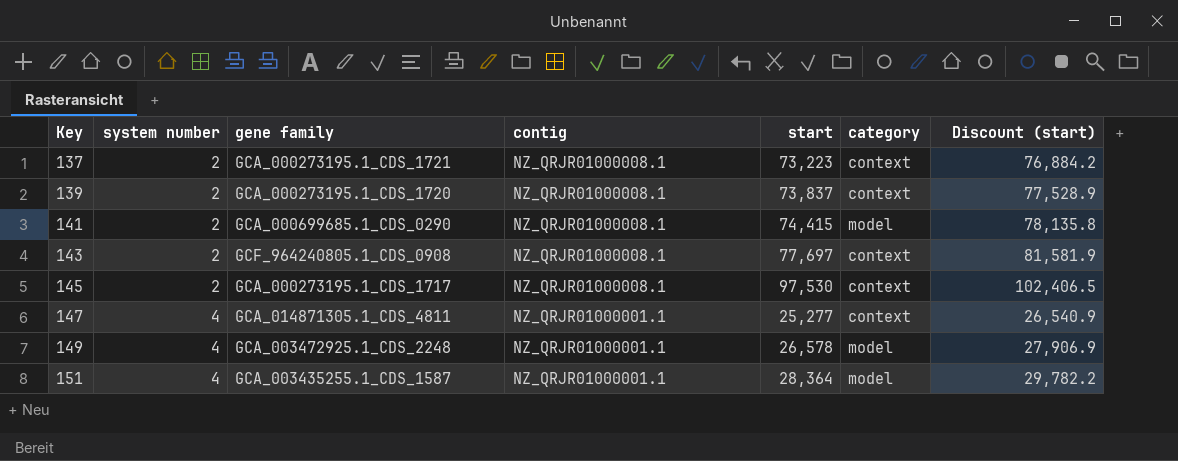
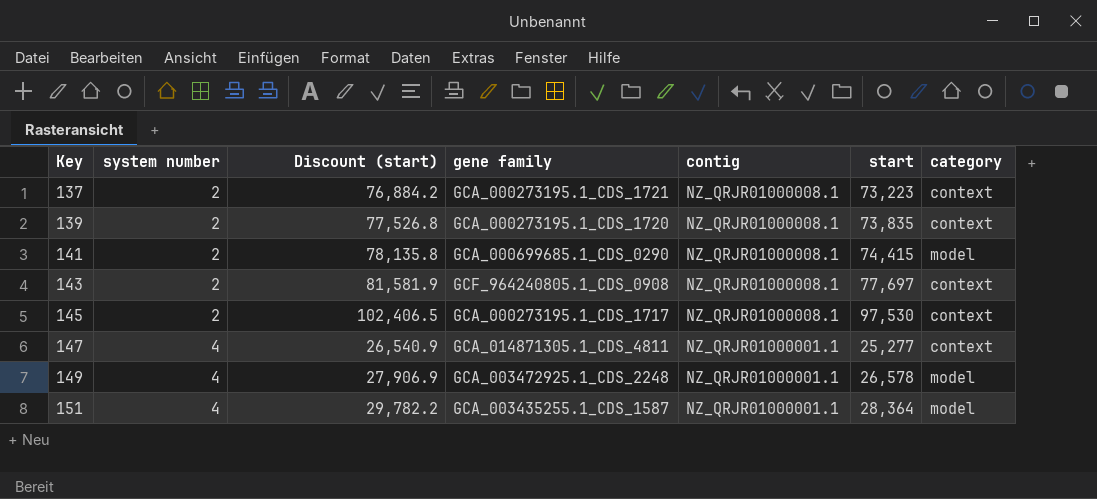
column Discount (start) | position: 7 -> 3
139 | Discount (start): 77,528.9 -> 77,526.8
139 | start: 73,837 -> 73,835

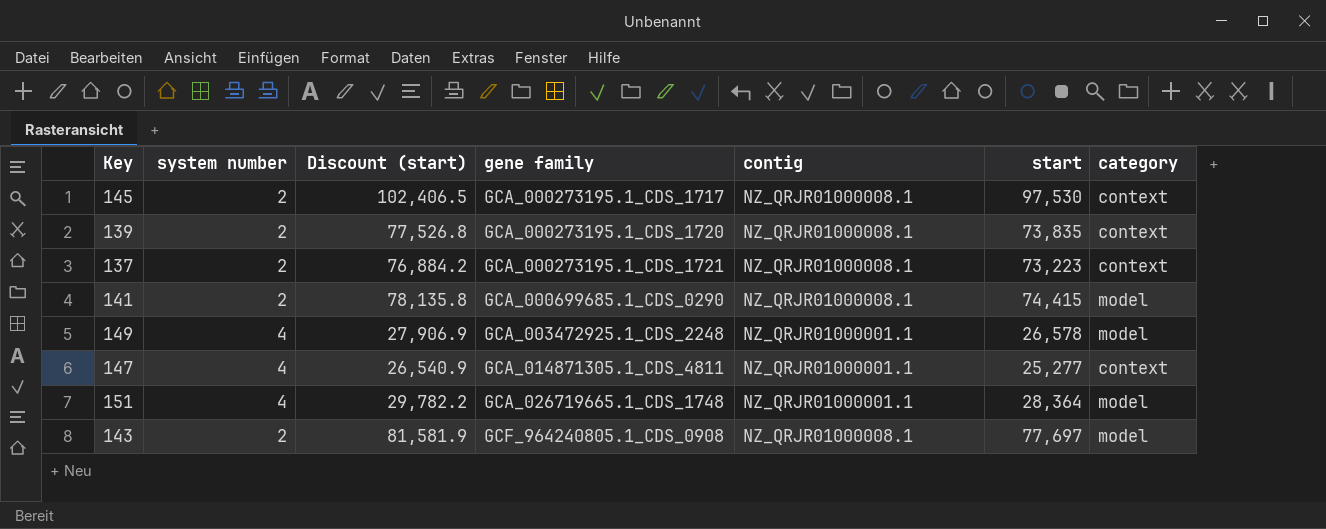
row order: Key ascending -> gene family ascending
151 | gene family: GCA_003435255.1_CDS_1587 -> GCA_026719665.1_CDS_1748
143 | category: context -> model

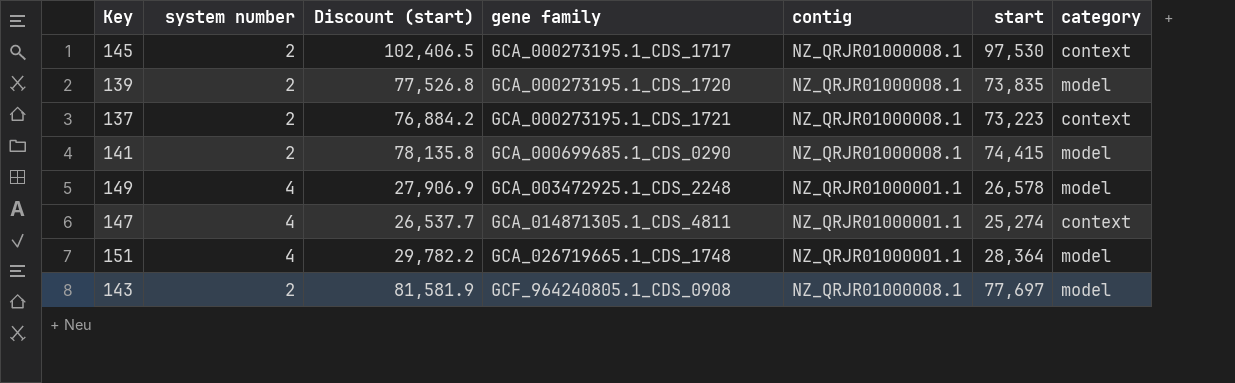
139 | category: context -> model
147 | Discount (start): 26,540.9 -> 26,537.7
147 | start: 25,277 -> 25,274

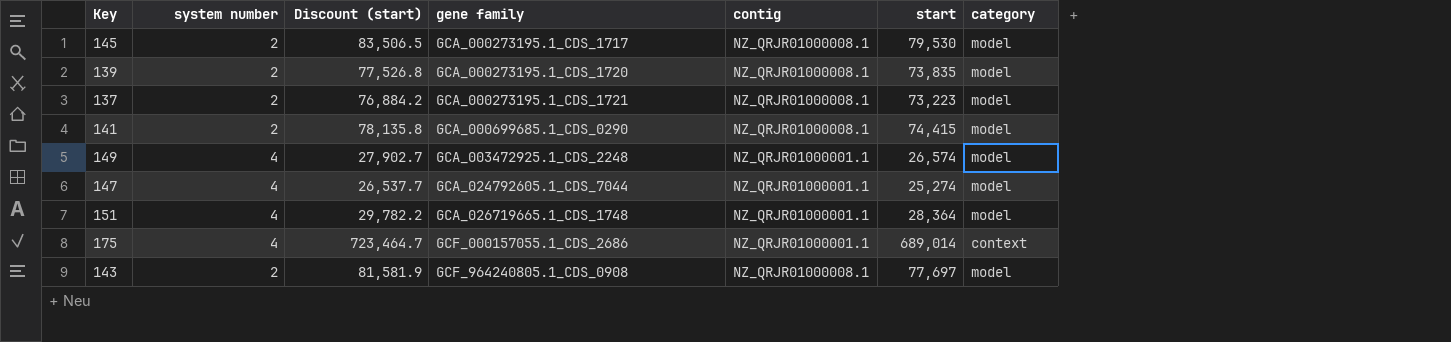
145 | Discount (start): 102,406.5 -> 83,506.5
145 | start: 97,530 -> 79,530
145 | category: context -> model
137 | category: context -> model
149 | Discount (start): 27,906.9 -> 27,902.7
149 | start: 26,578 -> 26,574
147 | gene family: GCA_014871305.1_CDS_4811 -> GCA_024792605.1_CDS_7044
147 | category: context -> model
row 175: none -> 4 | 723,464.7 | GCF_000157055.1_CDS_2686 | NZ_QRJR01000001.1 | 689,014 | context

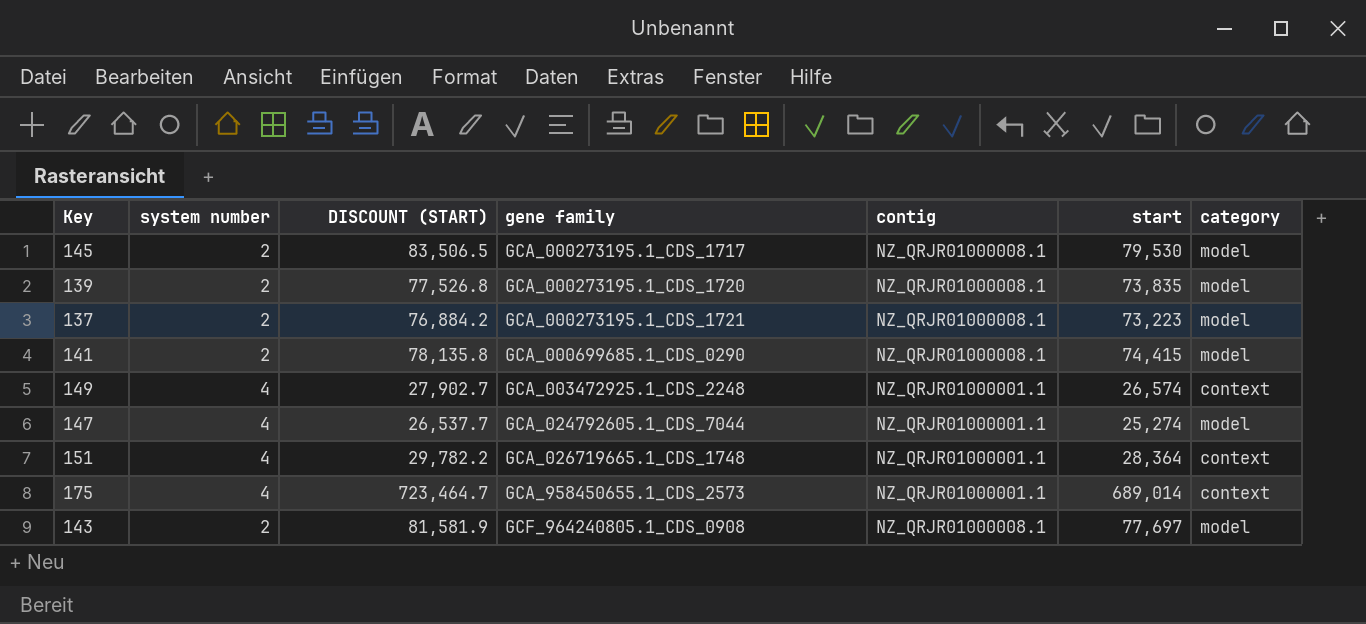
column name: Discount (start) -> DISCOUNT (START)
149 | category: model -> context
151 | category: model -> context
175 | gene family: GCF_000157055.1_CDS_2686 -> GCA_958450655.1_CDS_2573

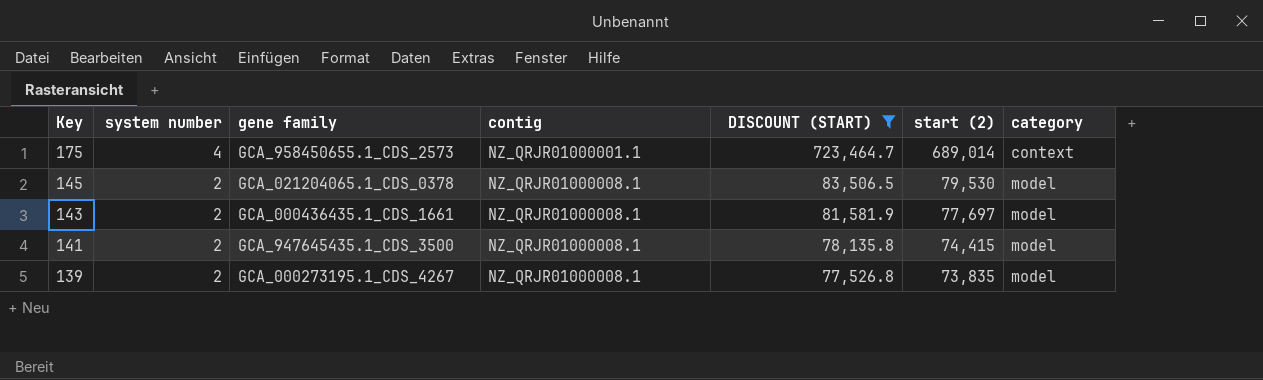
filter: none -> DISCOUNT (START) >= 77,526.8
row order: gene family ascending -> Key descending
column DISCOUNT (START) | position: 3 -> 5
column name: start -> start (2)
145 | gene family: GCA_000273195.1_CDS_1717 -> GCA_021204065.1_CDS_0378
143 | gene family: GCF_964240805.1_CDS_0908 -> GCA_000436435.1_CDS_1661
141 | gene family: GCA_000699685.1_CDS_0290 -> GCA_947645435.1_CDS_3500
139 | gene family: GCA_000273195.1_CDS_1720 -> GCA_000273195.1_CDS_4267

